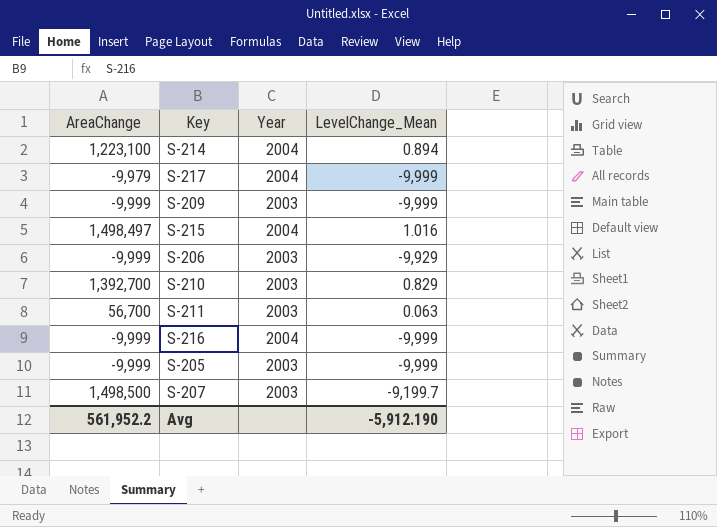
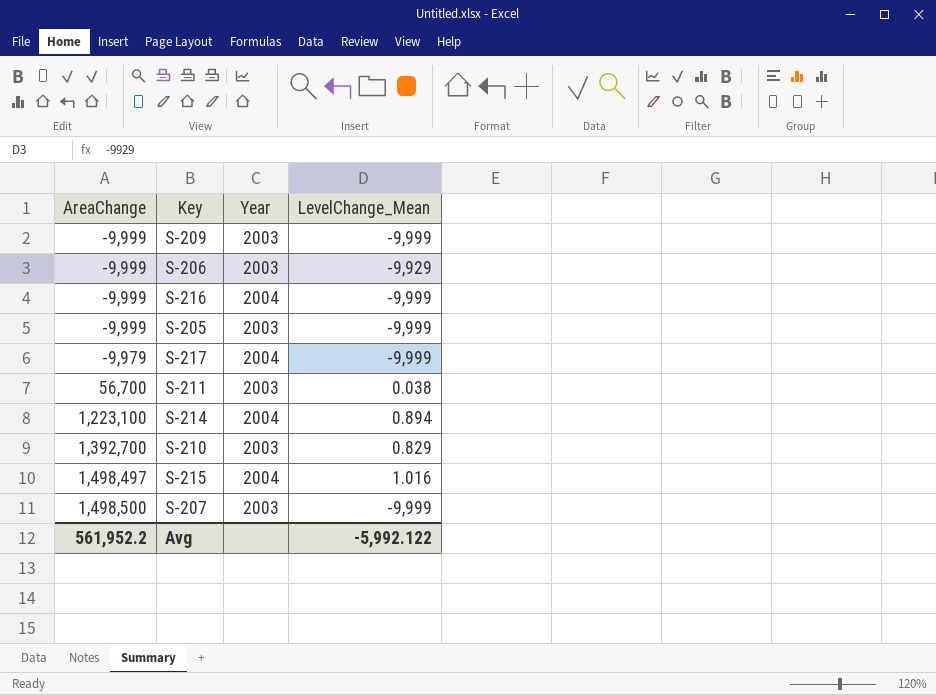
row order: none -> AreaChange ascending
S-211 | LevelChange_Mean: 0.063 -> 0.038
S-207 | LevelChange_Mean: -9,199.7 -> -9,999
Avg | LevelChange_Mean: -5,912.190 -> -5,992.122

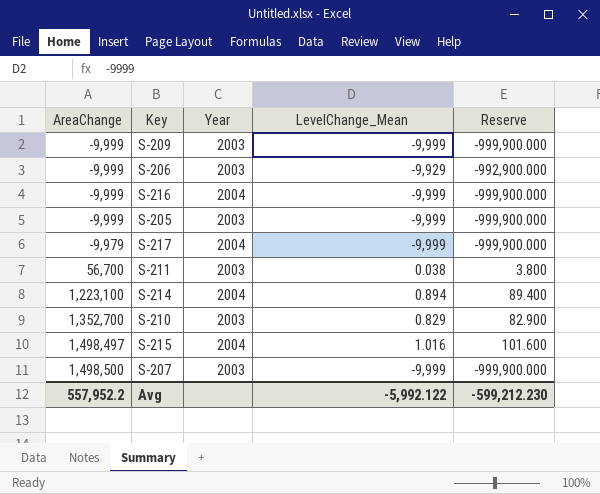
column Reserve | formula: none -> [LevelChange_Mean] * 100
S-210 | AreaChange: 1,392,700 -> 1,352,700
Avg | AreaChange: 561,952.2 -> 557,952.2

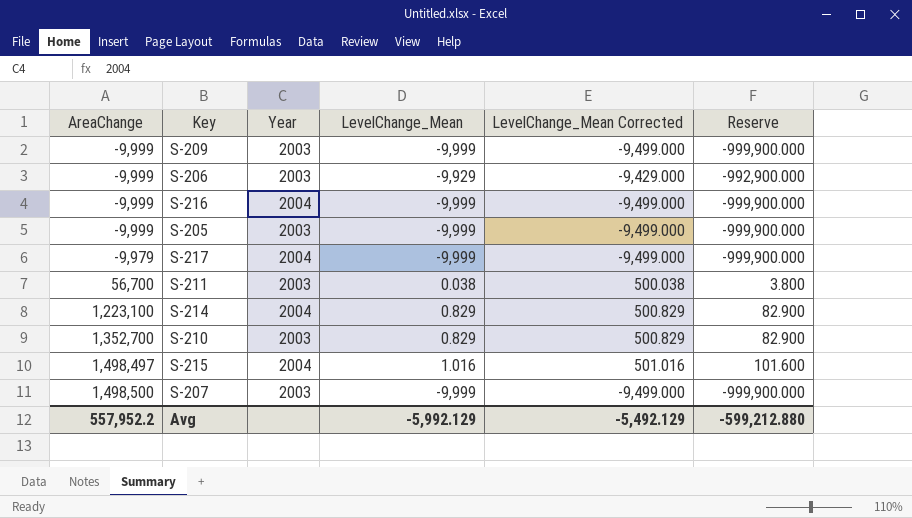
column LevelChange_Mean Corrected | formula: none -> [LevelChange_Mean] + 500
S-214 | LevelChange_Mean: 0.894 -> 0.829
S-214 | Reserve: 89.400 -> 82.900
Avg | LevelChange_Mean: -5,992.122 -> -5,992.129
Avg | Reserve: -599,212.230 -> -599,212.880

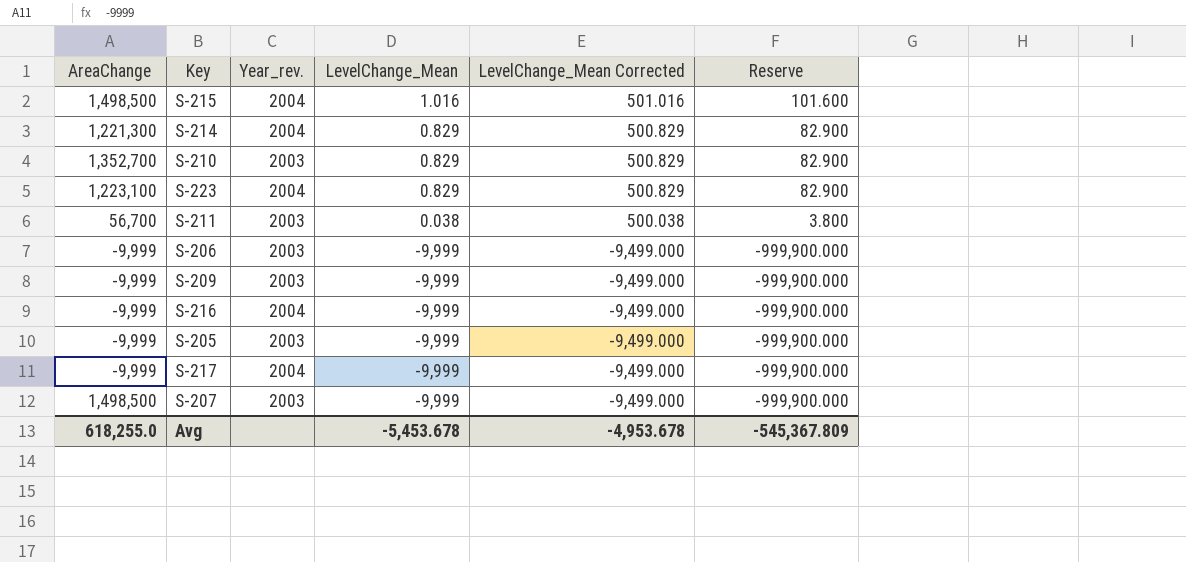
row order: AreaChange ascending -> LevelChange_Mean descending
column name: Year -> Year_rev.
S-215 | AreaChange: 1,498,497 -> 1,498,500
S-214 | AreaChange: 1,223,100 -> 1,221,300
row S-223: none -> 1,223,100 | 2004 | 0.829 | 500.829 | 82.900
S-206 | LevelChange_Mean: -9,929 -> -9,999
S-206 | LevelChange_Mean Corrected: -9,429.000 -> -9,499.000
S-206 | Reserve: -992,900.000 -> -999,900.000
S-217 | AreaChange: -9,979 -> -9,999
Avg | AreaChange: 557,952.2 -> 618,255.0
Avg | LevelChange_Mean: -5,992.129 -> -5,453.678
Avg | LevelChange_Mean Corrected: -5,492.129 -> -4,953.678
Avg | Reserve: -599,212.880 -> -545,367.809

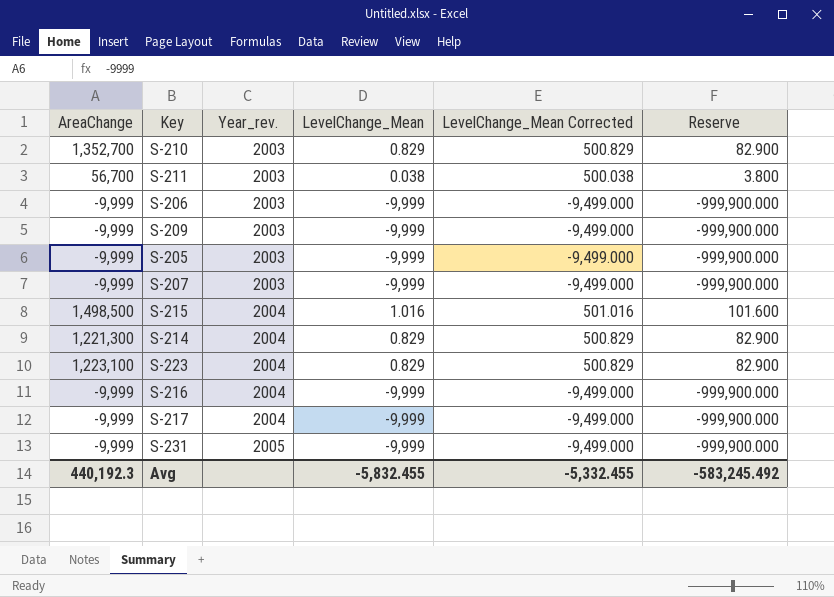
row order: LevelChange_Mean descending -> Year_rev. ascending
S-207 | AreaChange: 1,498,500 -> -9,999
row S-231: none -> -9,999 | 2005 | -9,999 | -9,499.000 | -999,900.000
Avg | AreaChange: 618,255.0 -> 440,192.3
Avg | LevelChange_Mean: -5,453.678 -> -5,832.455
Avg | LevelChange_Mean Corrected: -4,953.678 -> -5,332.455
Avg | Reserve: -545,367.809 -> -583,245.492

